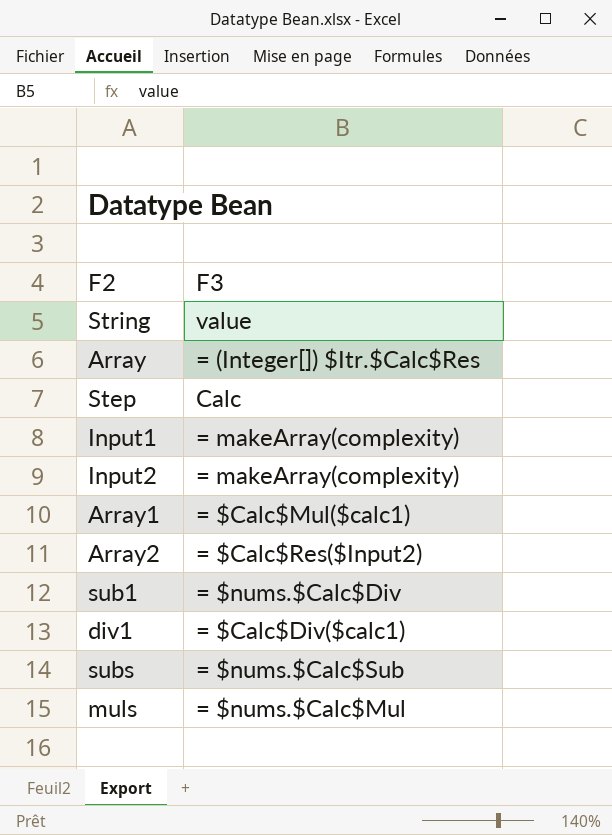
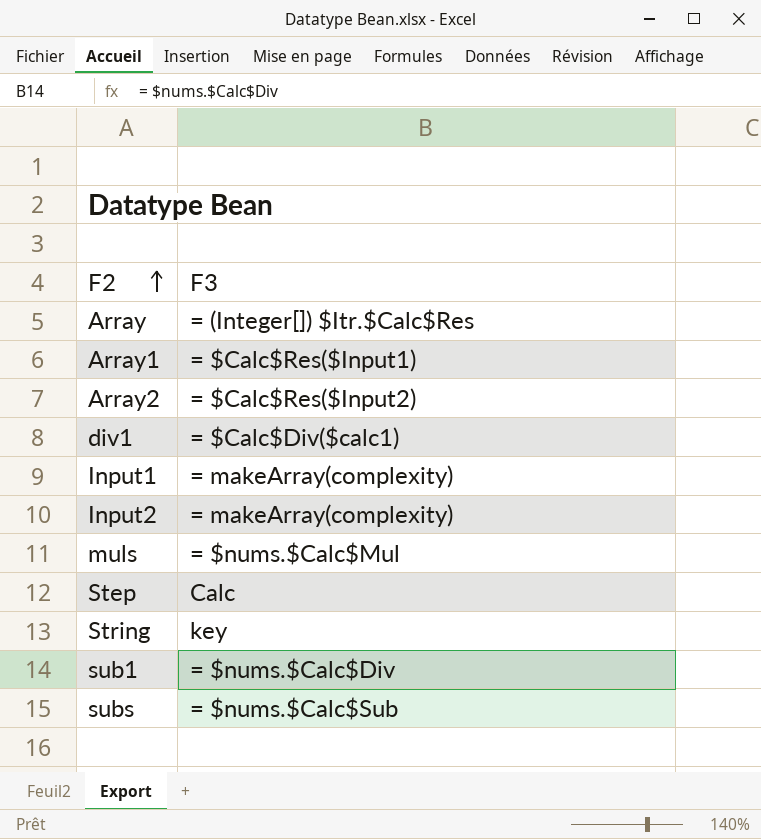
row order: none -> F2 ascending
Array1 | F3: = $Calc$Mul($calc1) -> = $Calc$Res($Input1)
String | F3: value -> key

